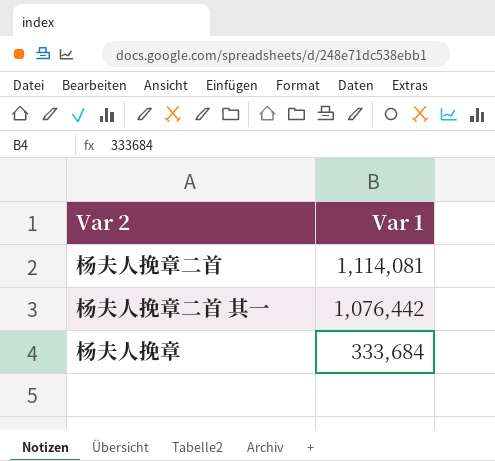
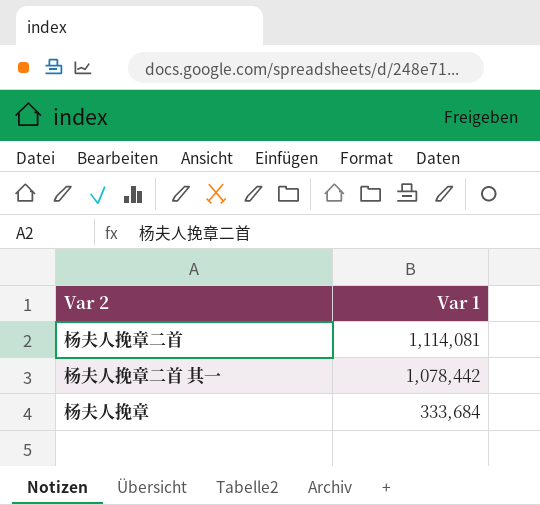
杨夫人挽章二首 其一 | Var 1: 1,076,442 -> 1,078,442

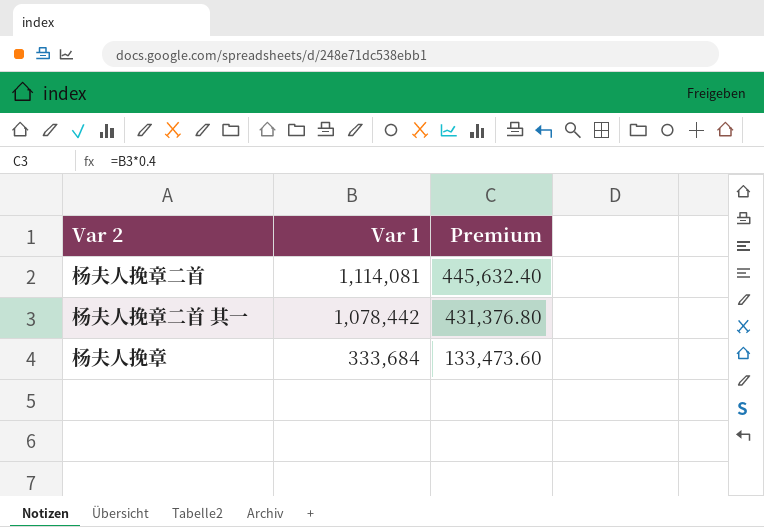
column Premium | formula: none -> [Var 1] * 0.4

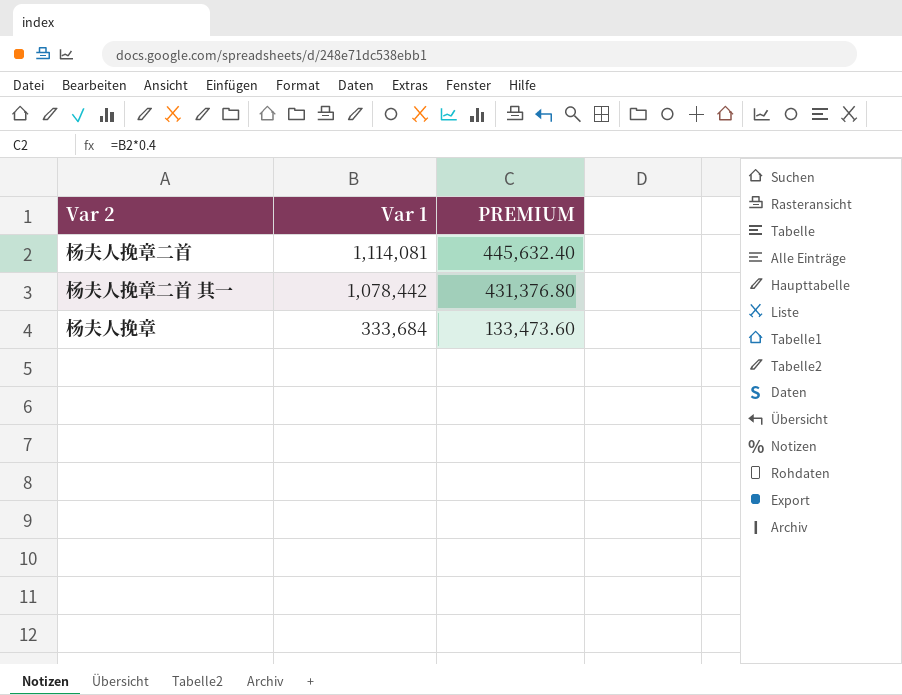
column name: Premium -> PREMIUM

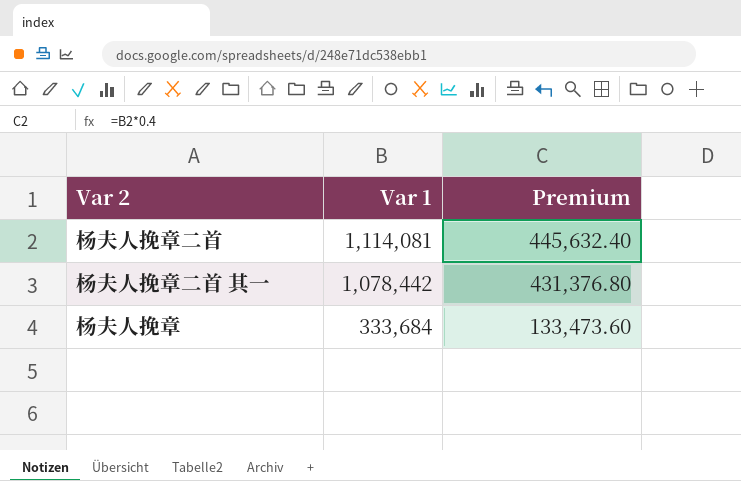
column name: PREMIUM -> Premium

